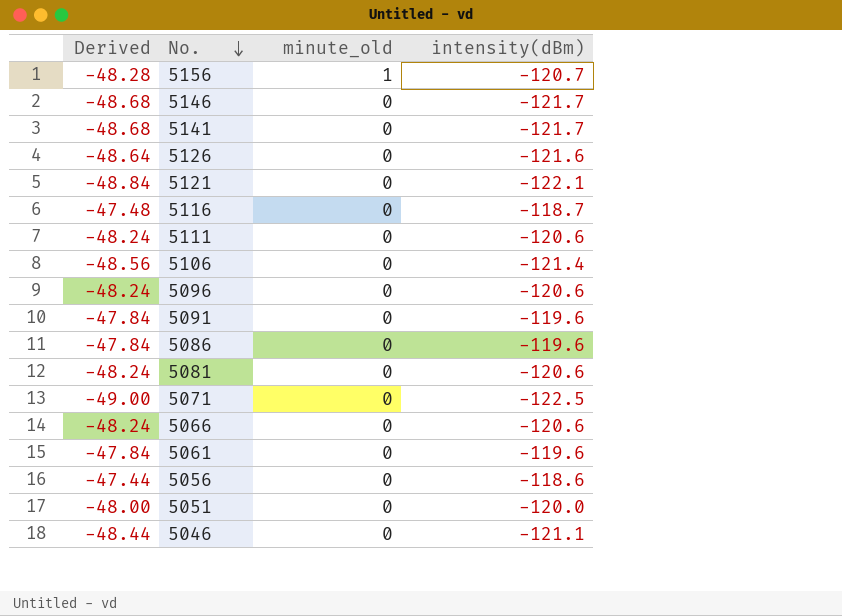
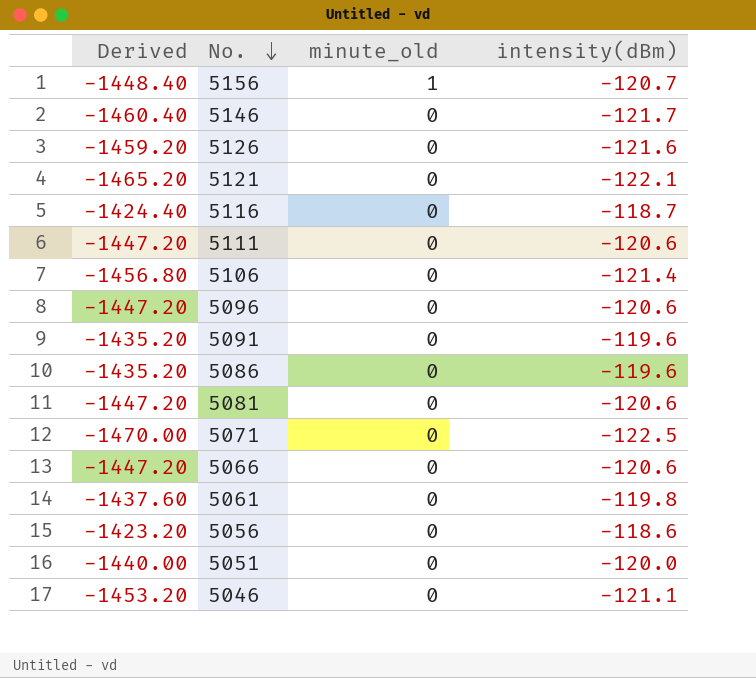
column Derived | formula: [intensity(dBm)] * 0.4 -> [intensity(dBm)] * 12
row 5141: -48.68 | 0 | -121.7 -> none
5061 | intensity(dBm): -119.6 -> -119.8

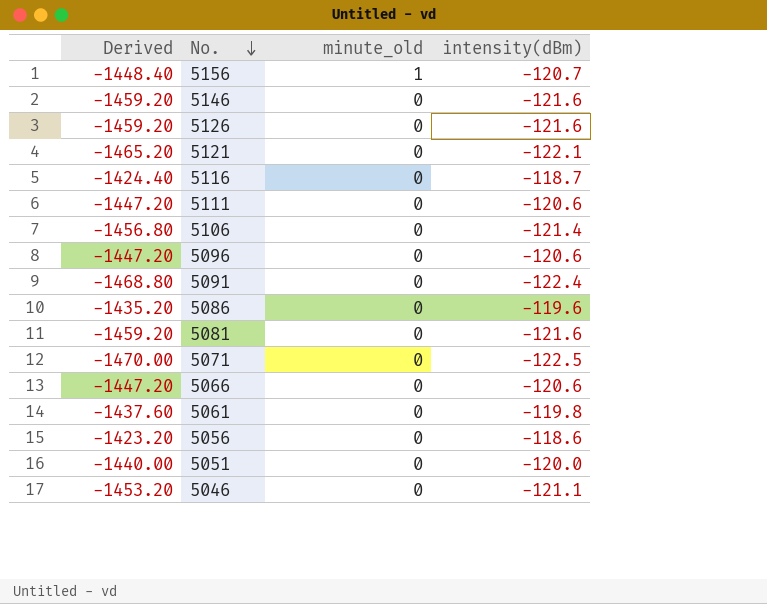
5146 | Derived: -1460.40 -> -1459.20
5146 | intensity(dBm): -121.7 -> -121.6
5091 | Derived: -1435.20 -> -1468.80
5091 | intensity(dBm): -119.6 -> -122.4
5081 | Derived: -1447.20 -> -1459.20
5081 | intensity(dBm): -120.6 -> -121.6

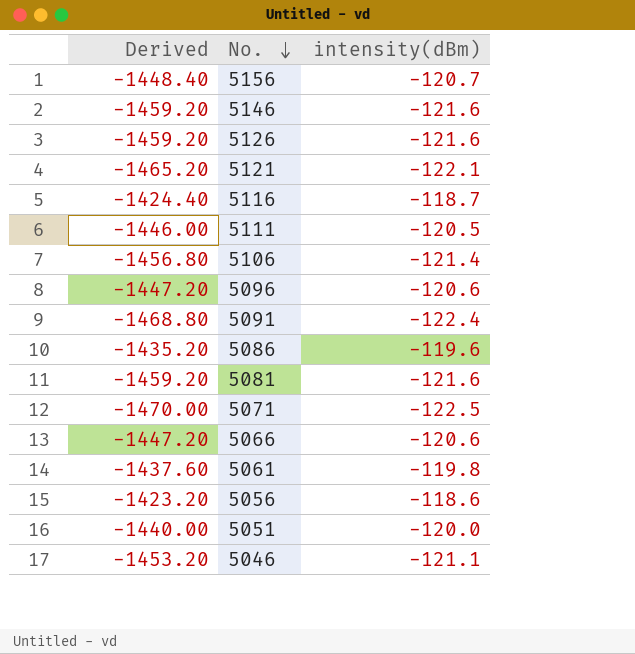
column minute_old | position: 3 -> none
5111 | Derived: -1447.20 -> -1446.00
5111 | intensity(dBm): -120.6 -> -120.5

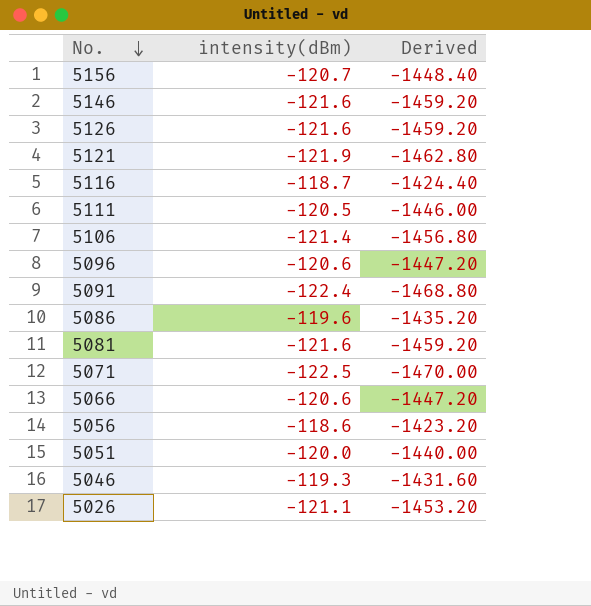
column Derived | position: 1 -> 3
row 5061: -1437.60 | -119.8 -> none
5121 | intensity(dBm): -122.1 -> -121.9
5121 | Derived: -1465.20 -> -1462.80
5046 | intensity(dBm): -121.1 -> -119.3
5046 | Derived: -1453.20 -> -1431.60
row 5026: none -> -121.1 | -1453.20

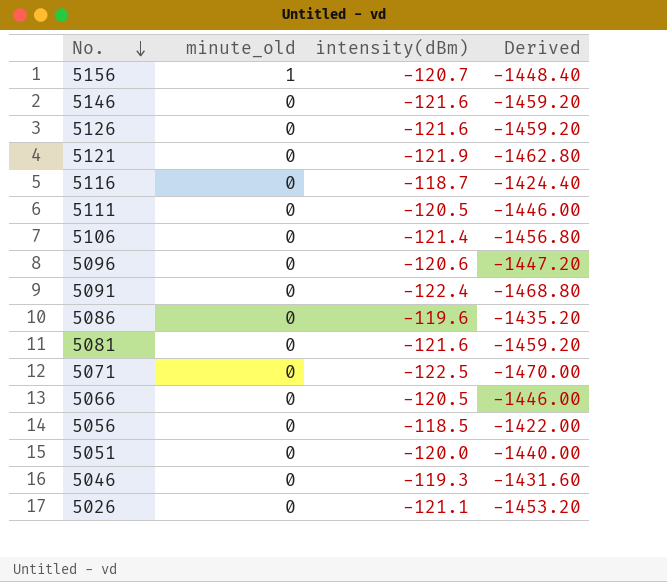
column minute_old | position: none -> 2
5066 | intensity(dBm): -120.6 -> -120.5
5066 | Derived: -1447.20 -> -1446.00
5056 | intensity(dBm): -118.6 -> -118.5
5056 | Derived: -1423.20 -> -1422.00

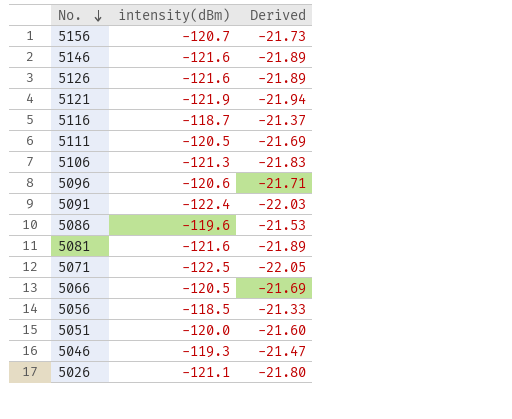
column minute_old | position: 2 -> none
column Derived | formula: [intensity(dBm)] * 12 -> [intensity(dBm)] * 0.18
5106 | intensity(dBm): -121.4 -> -121.3

